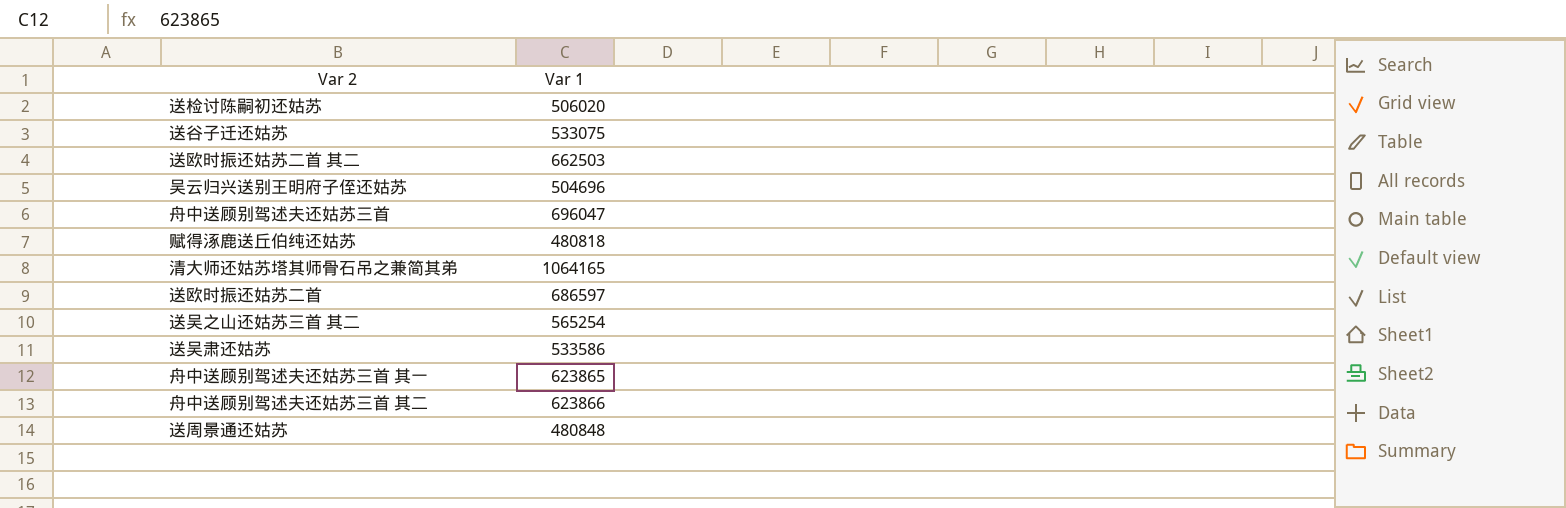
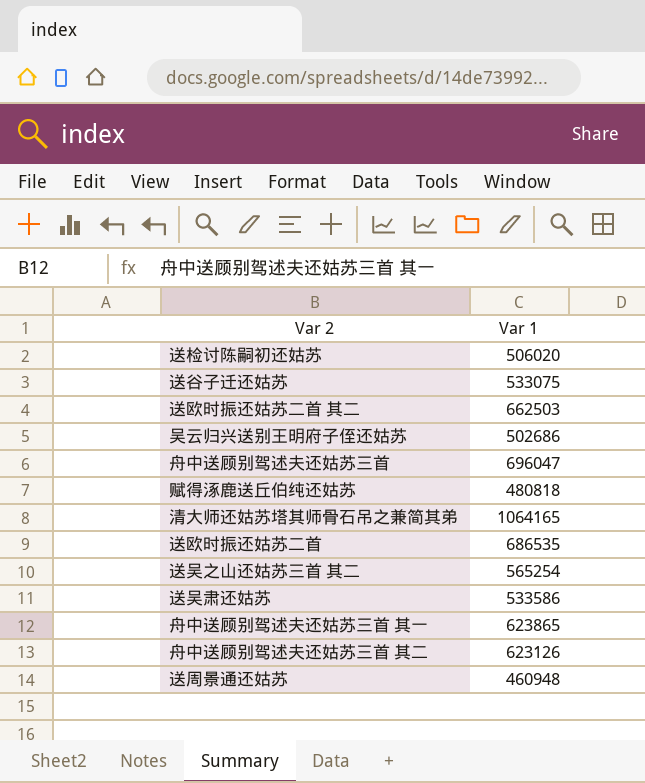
吴云归兴送别王明府子侄还姑苏 | Var 1: 504696 -> 502686
送欧时振还姑苏二首 | Var 1: 686597 -> 686535
舟中送顾别驾述夫还姑苏三首 其二 | Var 1: 623866 -> 623126
送周景通还姑苏 | Var 1: 480848 -> 460948

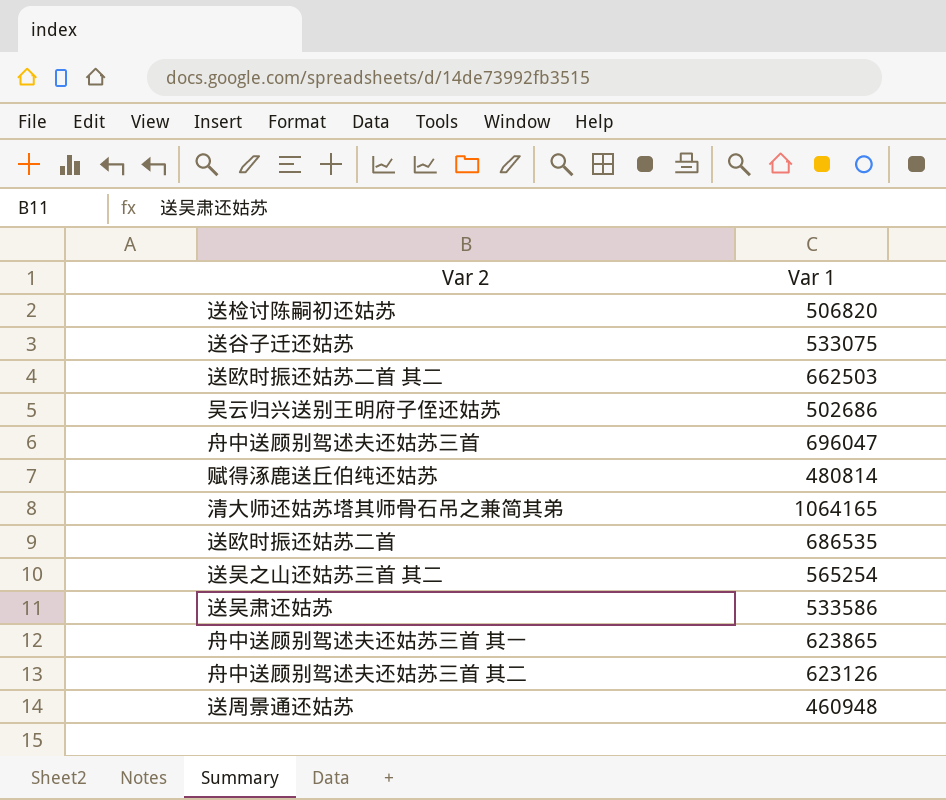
送检讨陈嗣初还姑苏 | Var 1: 506020 -> 506820
赋得涿鹿送丘伯纯还姑苏 | Var 1: 480818 -> 480814

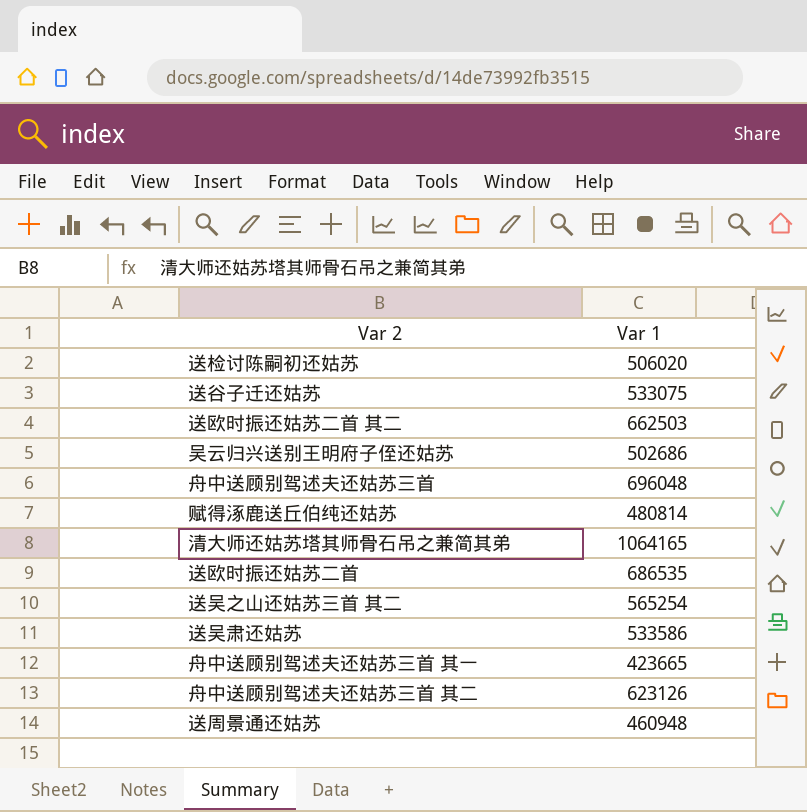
送检讨陈嗣初还姑苏 | Var 1: 506820 -> 506020
舟中送顾别驾述夫还姑苏三首 | Var 1: 696047 -> 696048
舟中送顾别驾述夫还姑苏三首 其一 | Var 1: 623865 -> 423665

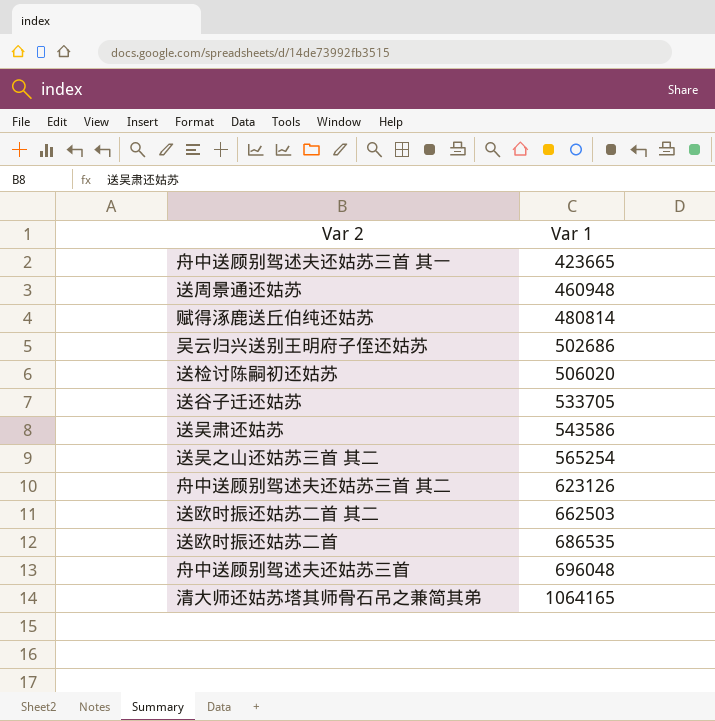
row order: none -> Var 1 ascending
送谷子迁还姑苏 | Var 1: 533075 -> 533705
送吴肃还姑苏 | Var 1: 533586 -> 543586

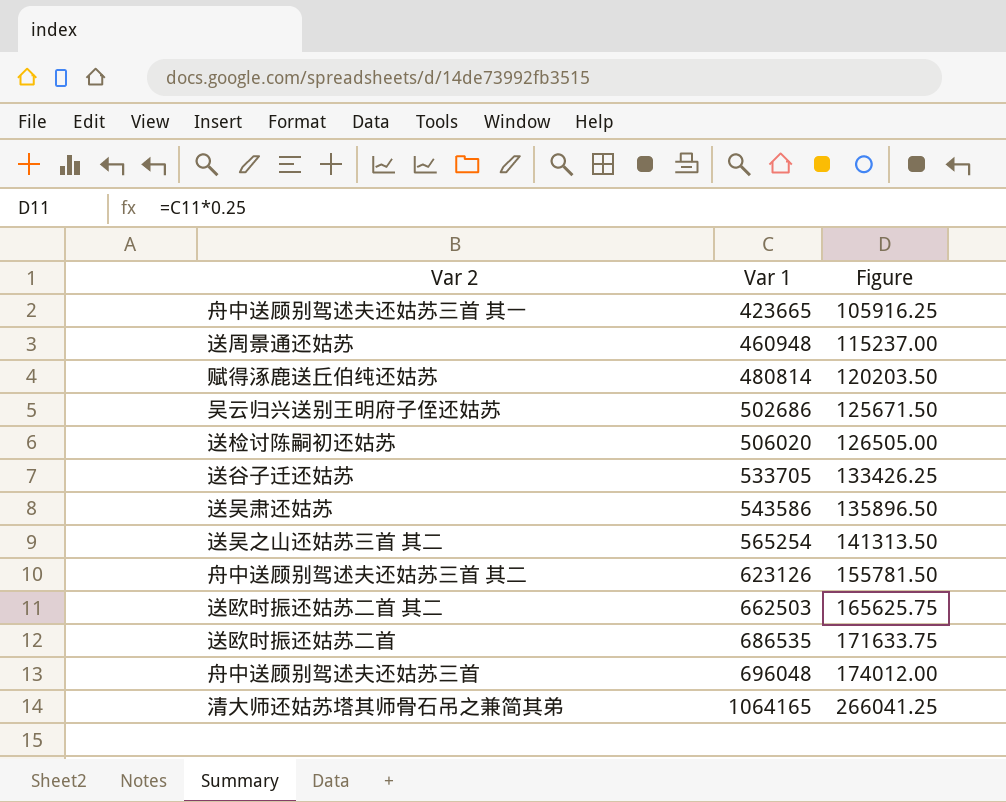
column Figure | formula: none -> [Var 1] * 0.25

